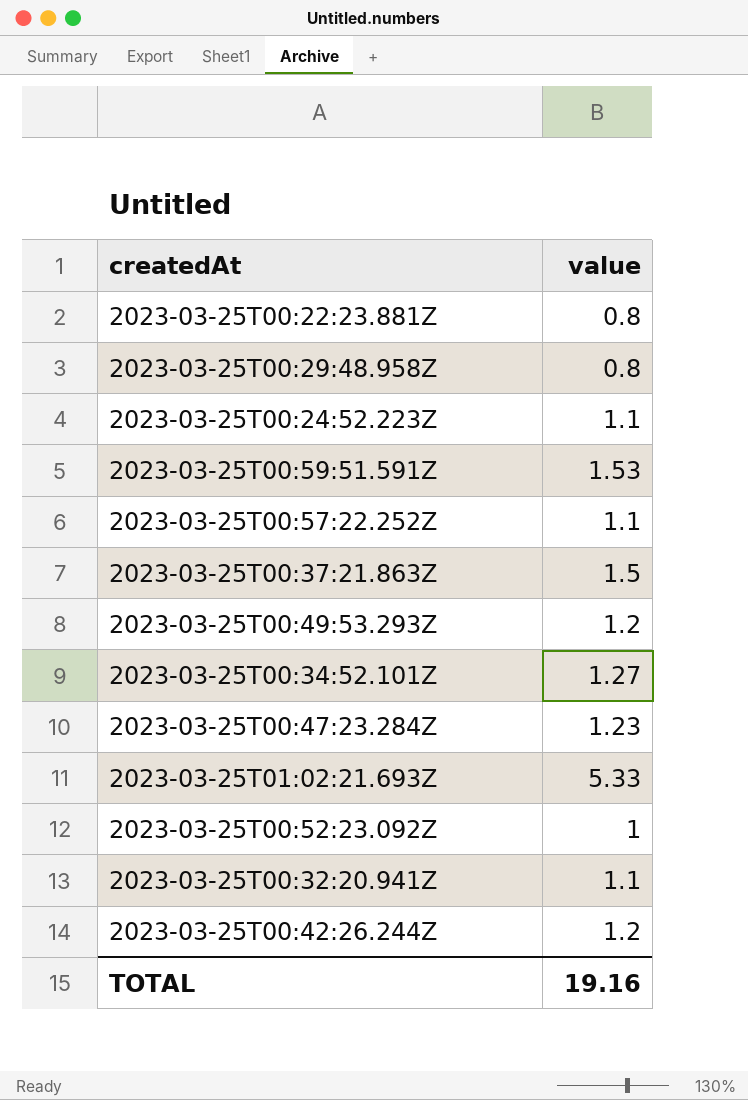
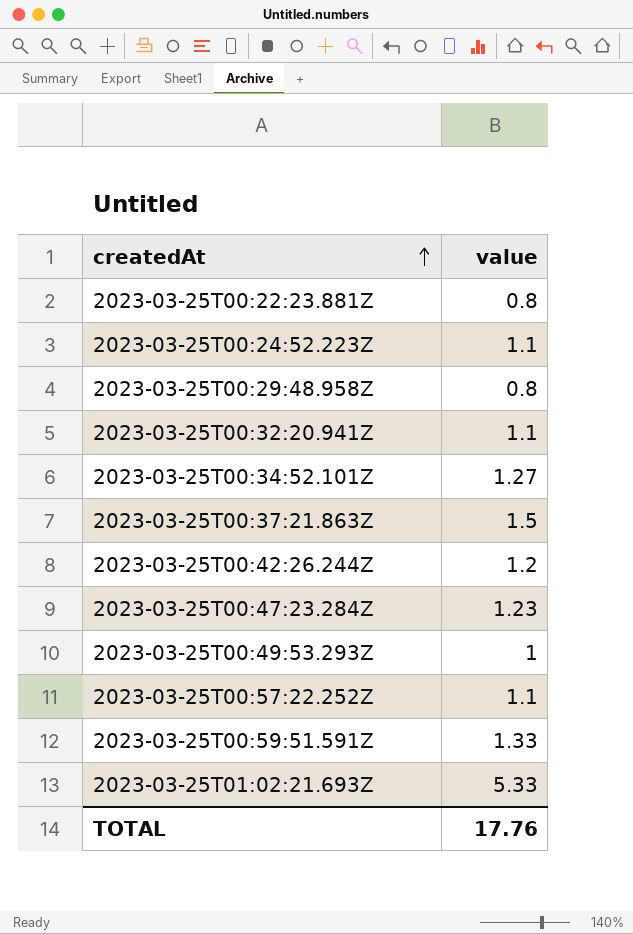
row order: none -> createdAt ascending
row 2023-03-25T00:52:23.092Z: 1 -> none
2023-03-25T00:49:53.293Z | value: 1.2 -> 1
2023-03-25T00:59:51.591Z | value: 1.53 -> 1.33
TOTAL | value: 19.16 -> 17.76

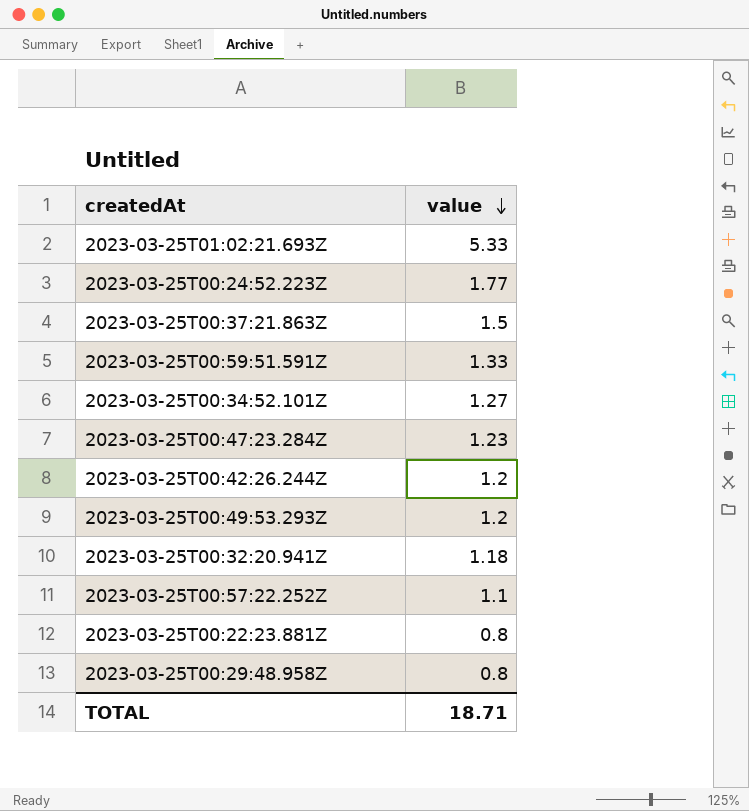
row order: createdAt ascending -> value descending
2023-03-25T00:24:52.223Z | value: 1.1 -> 1.77
2023-03-25T00:49:53.293Z | value: 1 -> 1.2
2023-03-25T00:32:20.941Z | value: 1.1 -> 1.18
TOTAL | value: 17.76 -> 18.71

